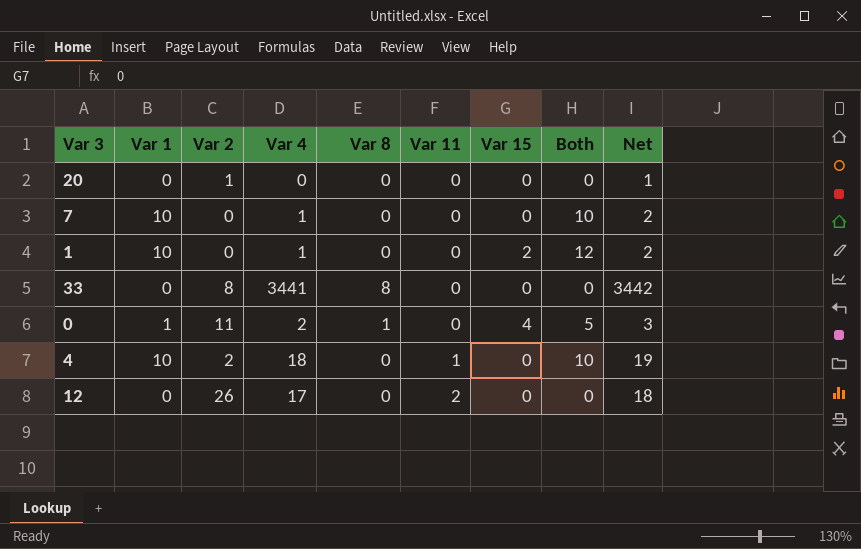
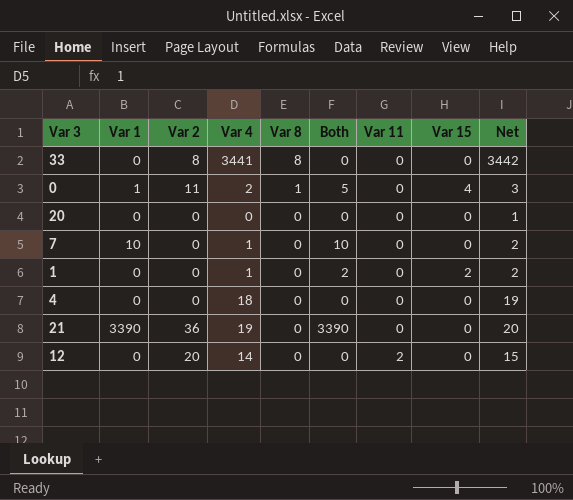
row order: Var 11 ascending -> Var 8 descending
column Both | position: 8 -> 6
20 | Var 2: 1 -> 0
1 | Var 1: 10 -> 0
1 | Both: 12 -> 2
4 | Var 1: 10 -> 0
4 | Var 2: 2 -> 0
4 | Both: 10 -> 0
4 | Var 11: 1 -> 0
row 21: none -> 3390 | 36 | 19 | 0 | 3390 | 0 | 0 | 20
12 | Var 2: 26 -> 20
12 | Var 4: 17 -> 14
12 | Net: 18 -> 15

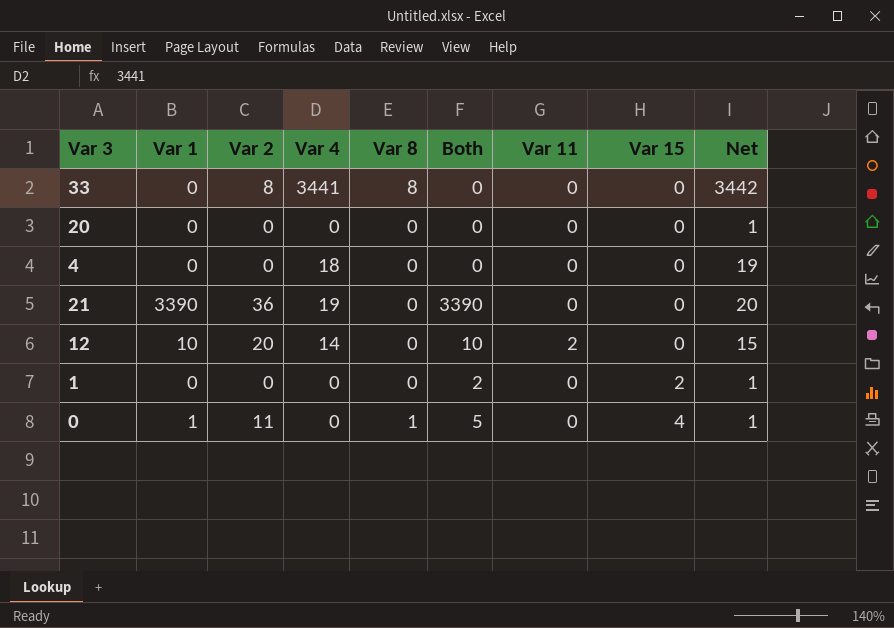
row order: Var 8 descending -> Var 15 ascending
row 7: 10 | 0 | 1 | 0 | 10 | 0 | 0 | 2 -> none
12 | Var 1: 0 -> 10
12 | Both: 0 -> 10
1 | Var 4: 1 -> 0
1 | Net: 2 -> 1
0 | Var 4: 2 -> 0
0 | Net: 3 -> 1

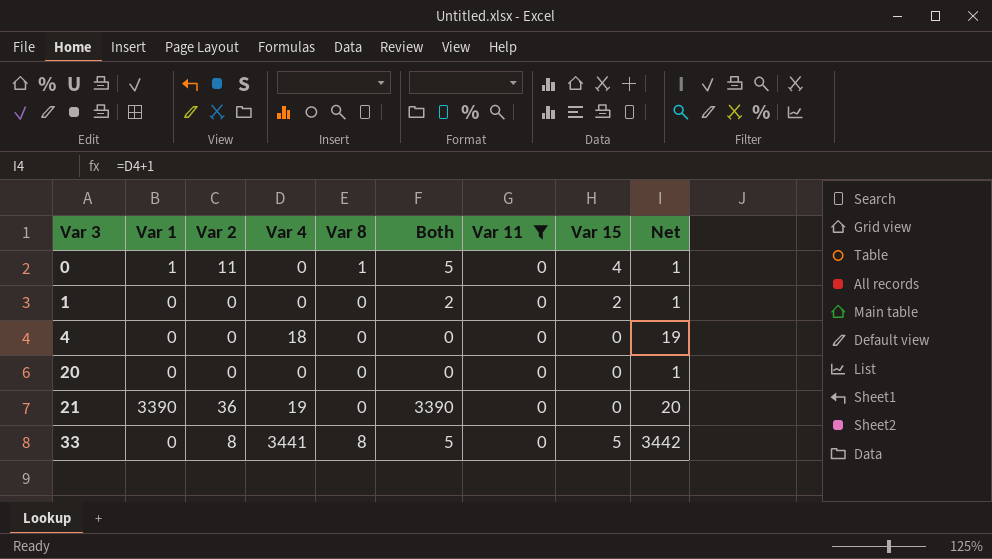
filter: none -> Var 11 = 0
row order: Var 15 ascending -> Var 3 ascending
33 | Both: 0 -> 5
33 | Var 15: 0 -> 5

